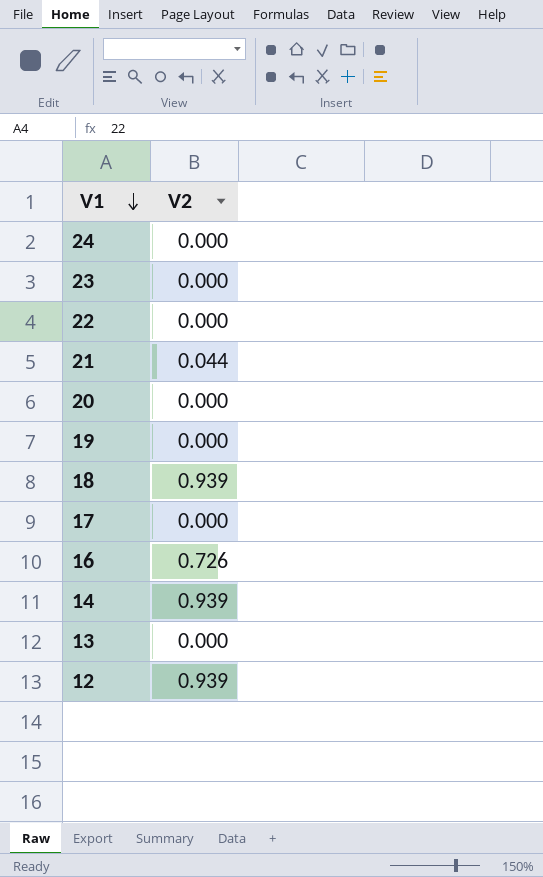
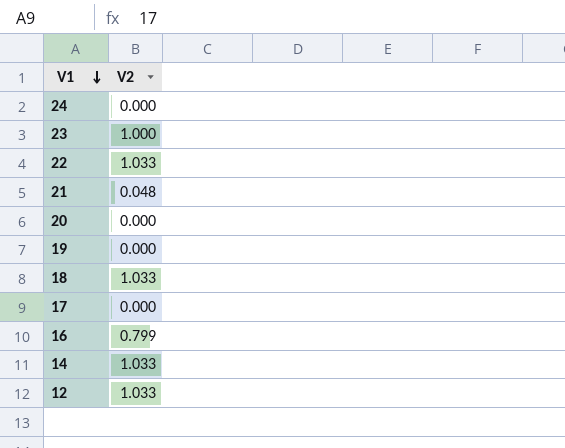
row 13: 0.000 -> none
23 | V2: 0.000 -> 1.000
22 | V2: 0.000 -> 1.033
21 | V2: 0.044 -> 0.048
18 | V2: 0.939 -> 1.033
16 | V2: 0.726 -> 0.799
14 | V2: 0.939 -> 1.033
12 | V2: 0.939 -> 1.033

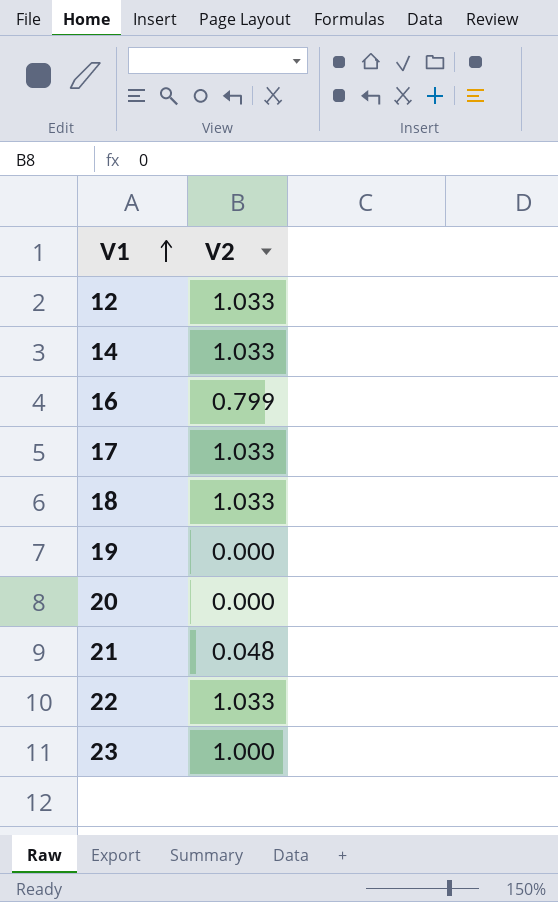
row order: V1 descending -> V1 ascending
row 24: 0.000 -> none
17 | V2: 0.000 -> 1.033

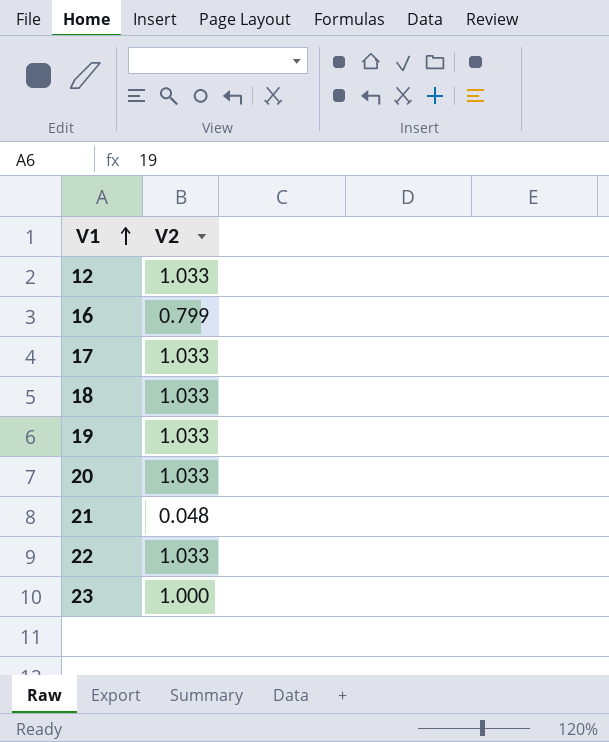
row 14: 1.033 -> none
19 | V2: 0.000 -> 1.033
20 | V2: 0.000 -> 1.033

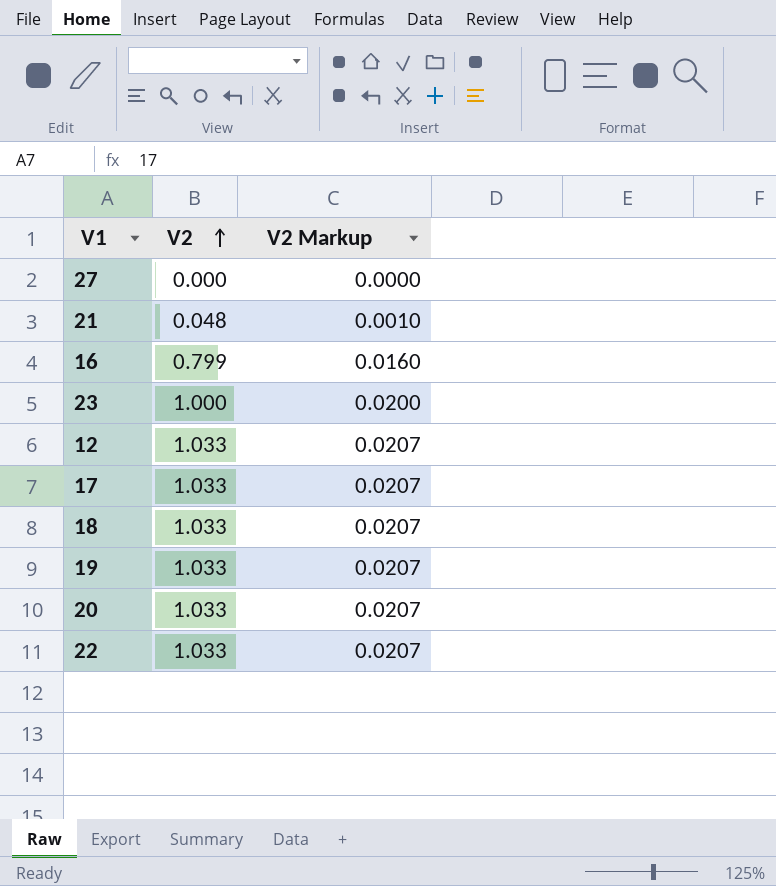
row order: V1 ascending -> V2 ascending
column V2 Markup | formula: none -> [V2] * 0.02
row 27: none -> 0.000 | 0.0000

